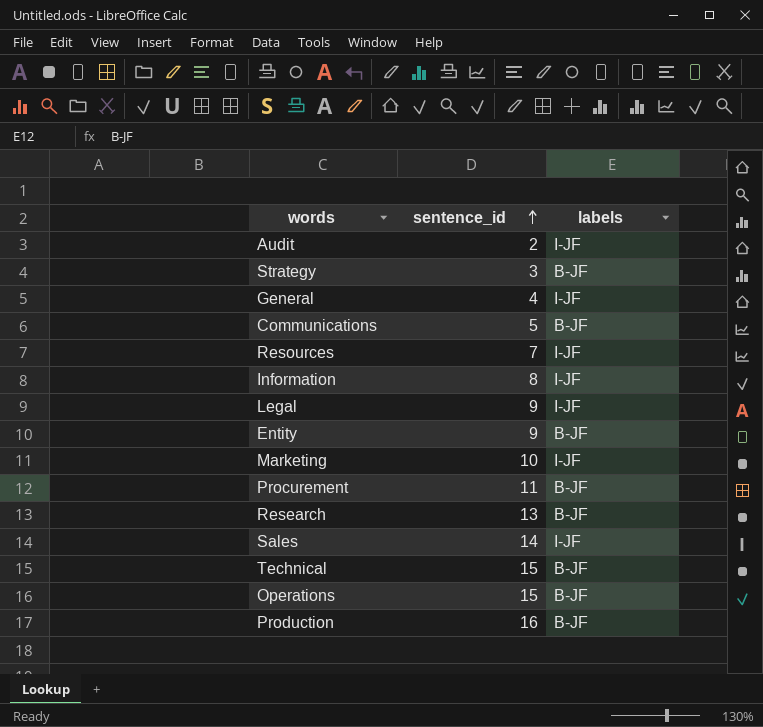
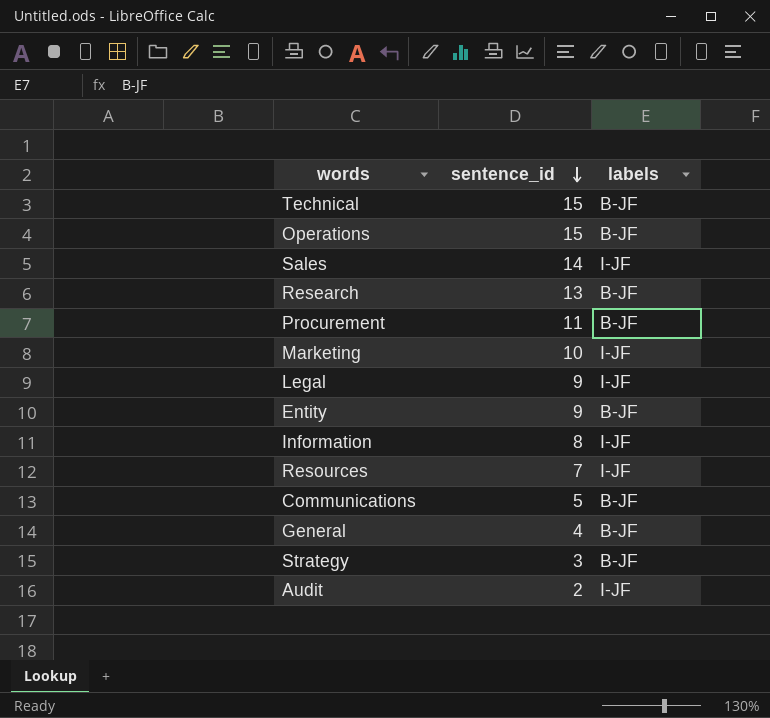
row order: sentence_id ascending -> sentence_id descending
row Production: 16 | B-JF -> none
General | labels: I-JF -> B-JF

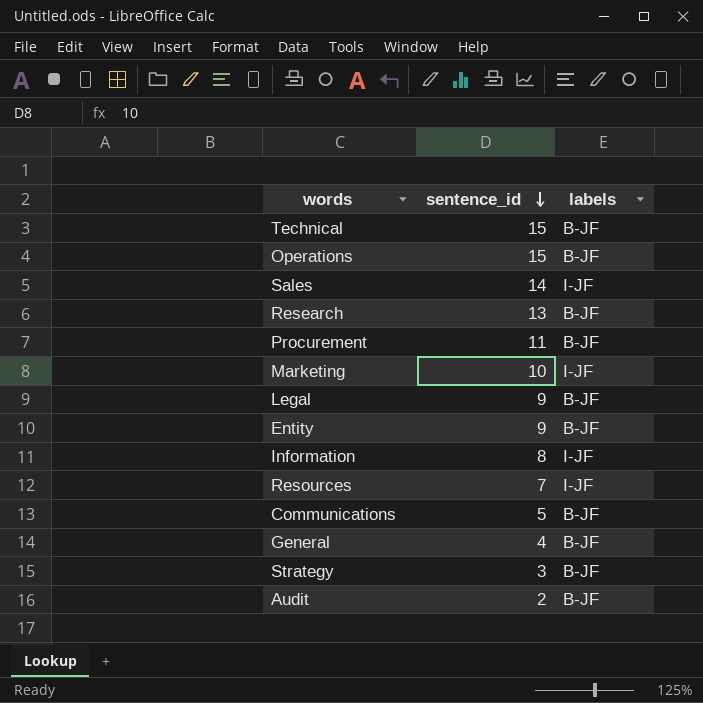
Legal | labels: I-JF -> B-JF
Audit | labels: I-JF -> B-JF

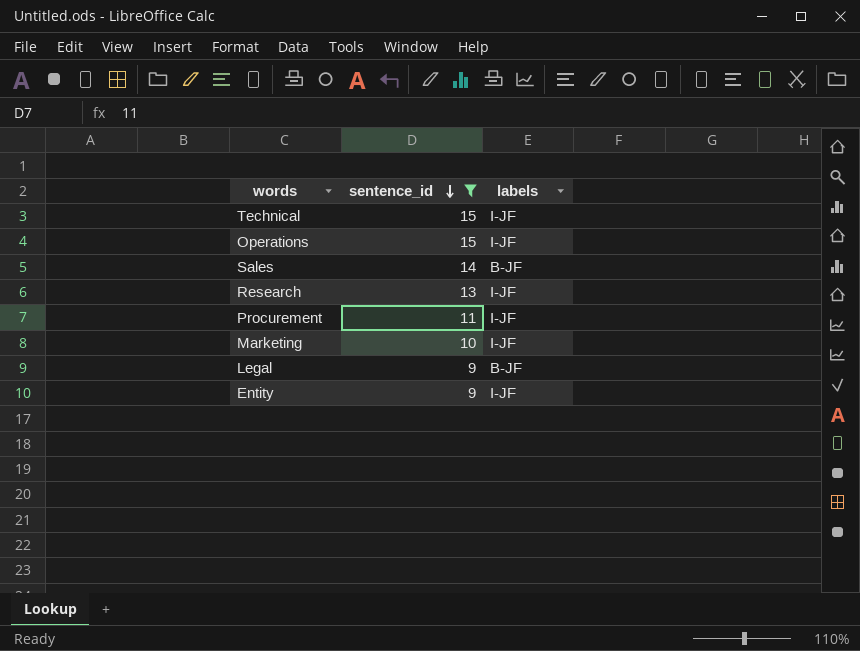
filter: none -> sentence_id >= 9
Technical | labels: B-JF -> I-JF
Operations | labels: B-JF -> I-JF
Sales | labels: I-JF -> B-JF
Research | labels: B-JF -> I-JF
Procurement | labels: B-JF -> I-JF
Entity | labels: B-JF -> I-JF

